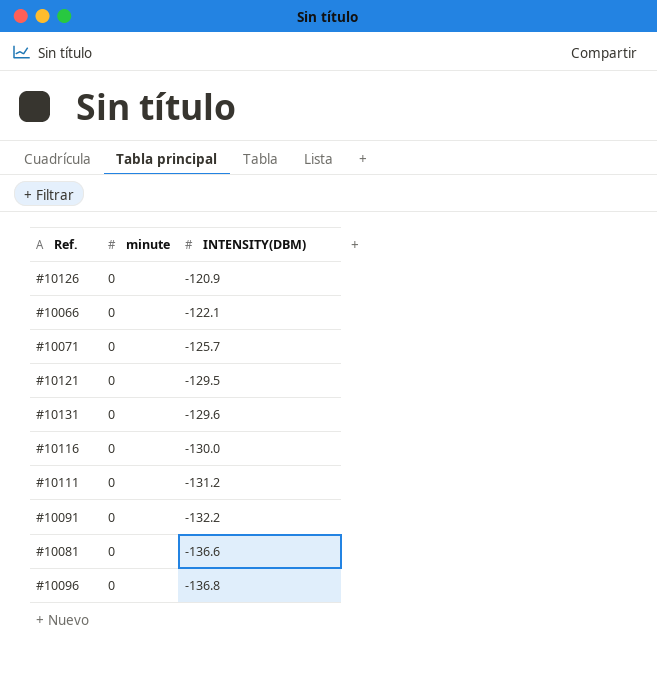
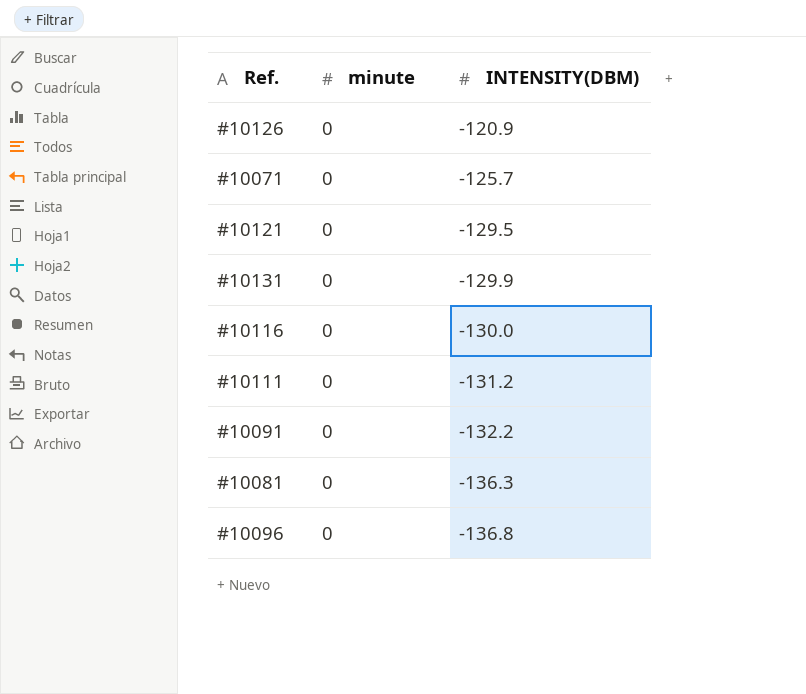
row #10066: 0 | -122.1 -> none
#10131 | INTENSITY(DBM): -129.6 -> -129.9
#10081 | INTENSITY(DBM): -136.6 -> -136.3

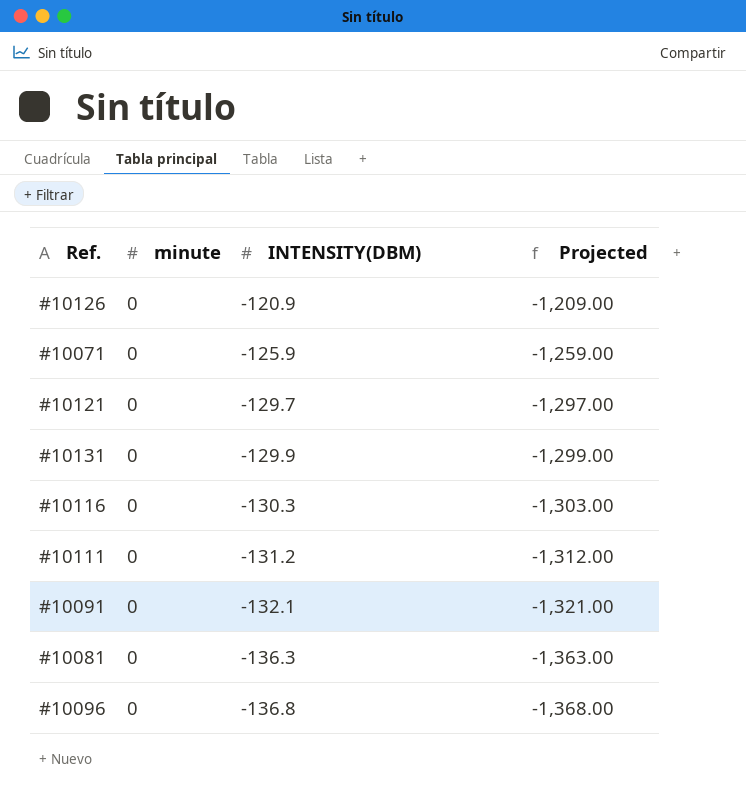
column Projected | formula: none -> [INTENSITY(DBM)] * 10
#10071 | INTENSITY(DBM): -125.7 -> -125.9
#10121 | INTENSITY(DBM): -129.5 -> -129.7
#10116 | INTENSITY(DBM): -130.0 -> -130.3
#10091 | INTENSITY(DBM): -132.2 -> -132.1

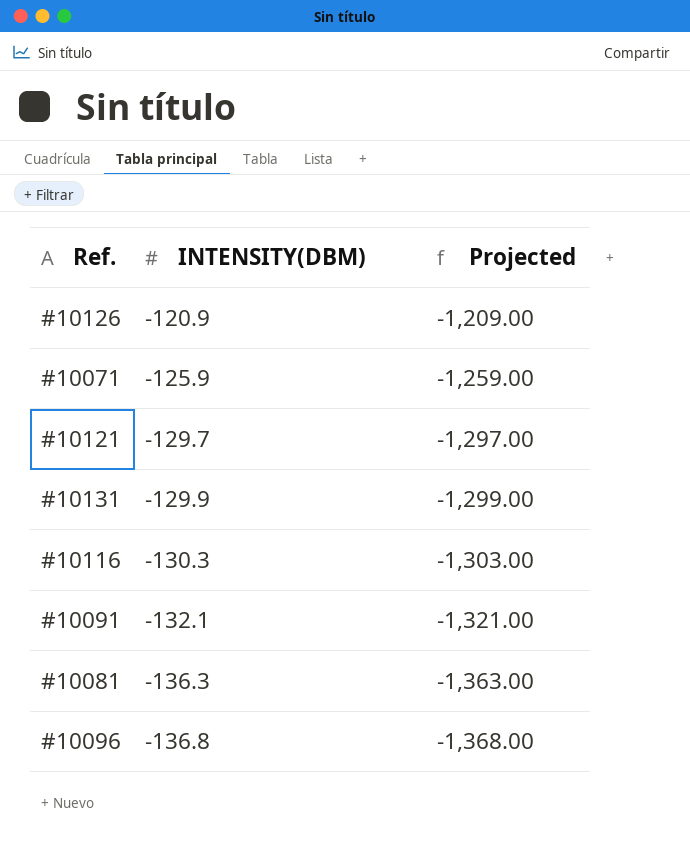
column minute | position: 2 -> none
row #10111: 0 | -131.2 | -1,312.00 -> none

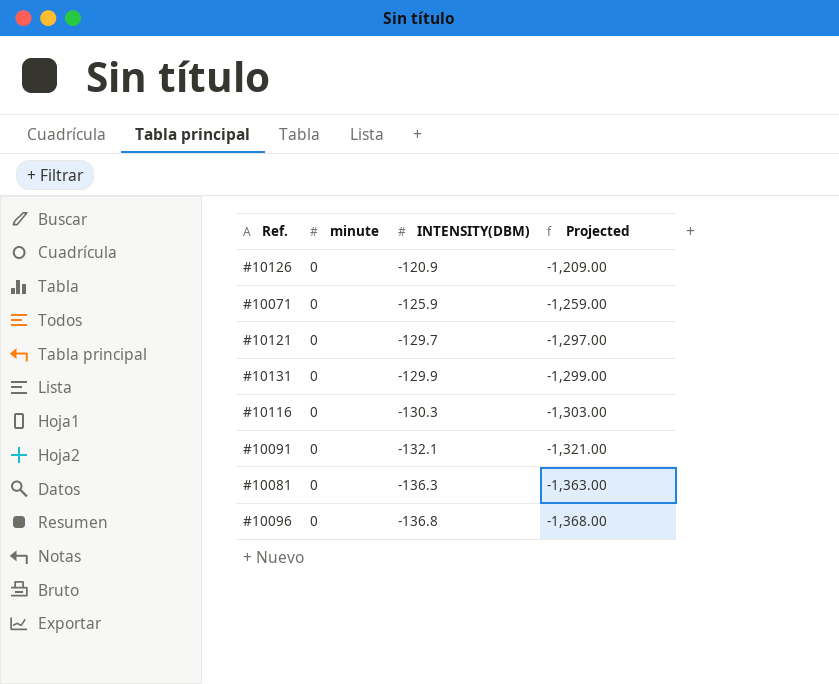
column minute | position: none -> 2

